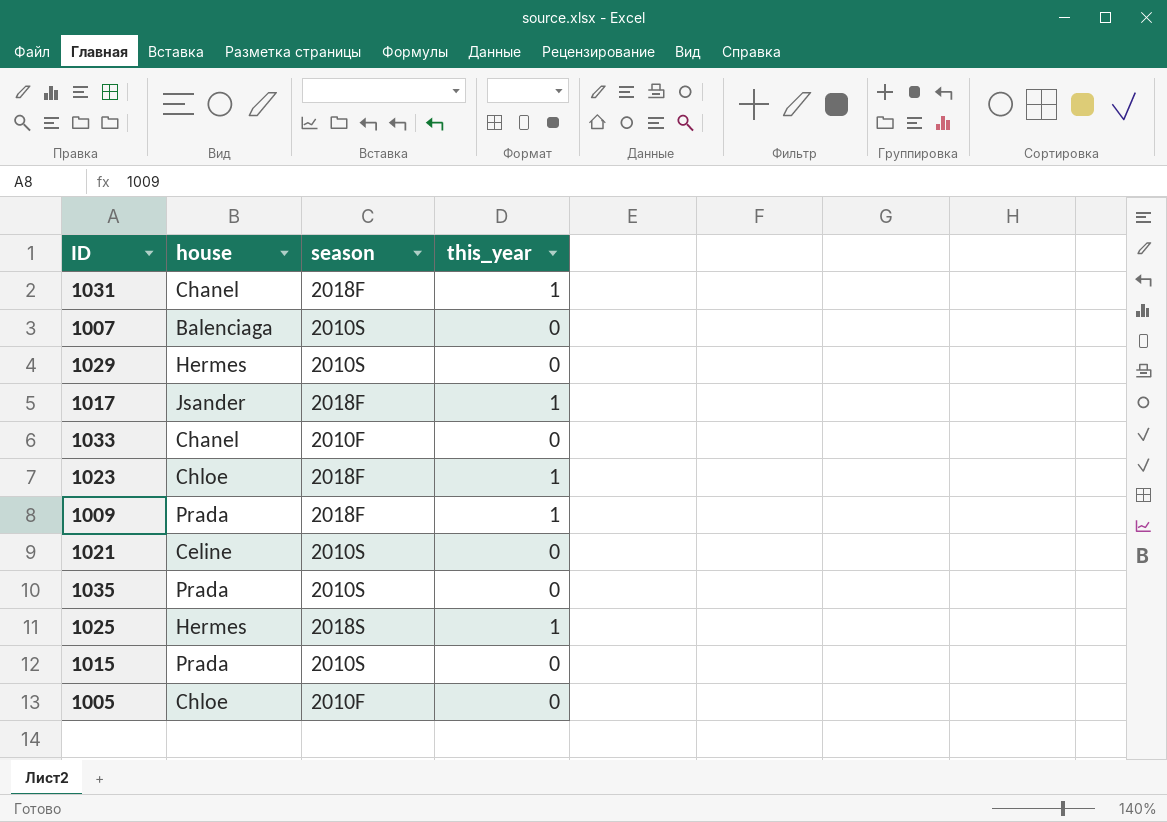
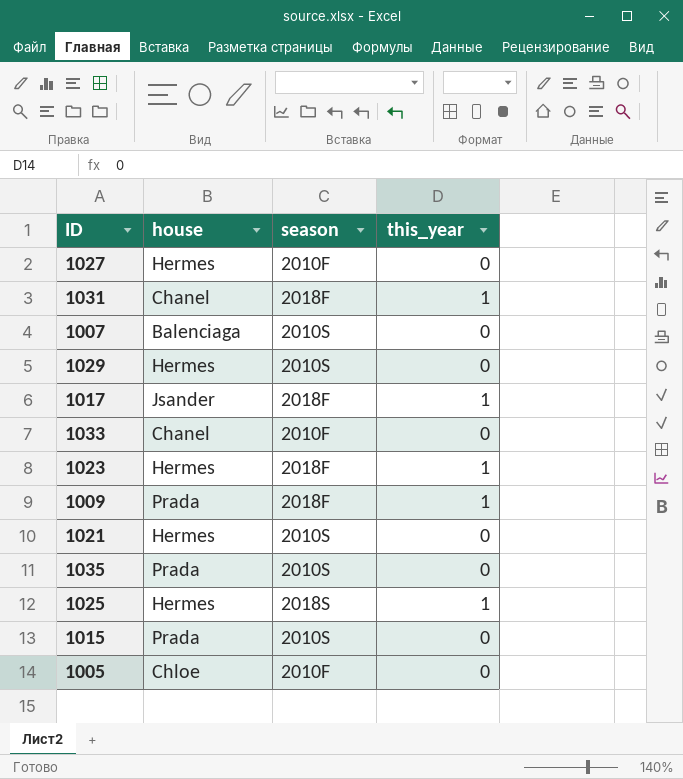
row 1027: none -> Hermes | 2010F | 0
1023 | house: Chloe -> Hermes
1021 | house: Celine -> Hermes

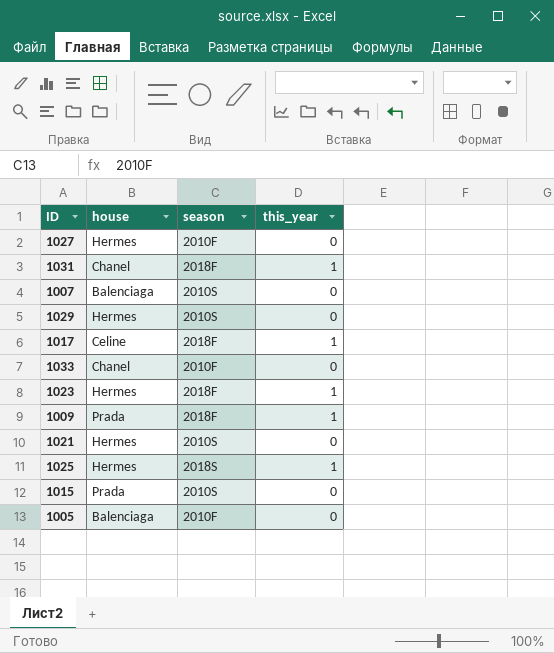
row 1035: Prada | 2010S | 0 -> none
1017 | house: Jsander -> Celine
1005 | house: Chloe -> Balenciaga

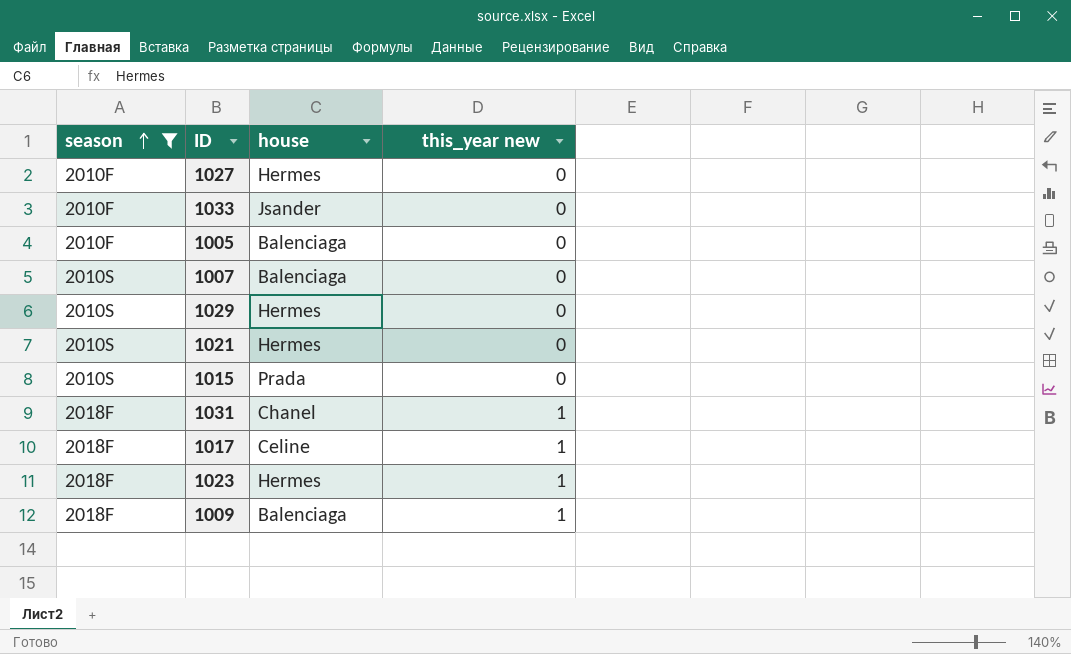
filter: none -> season != 2018S
row order: none -> season ascending
column season | position: 3 -> 1
column name: this_year -> this_year new
1033 | house: Chanel -> Jsander
1009 | house: Prada -> Balenciaga

